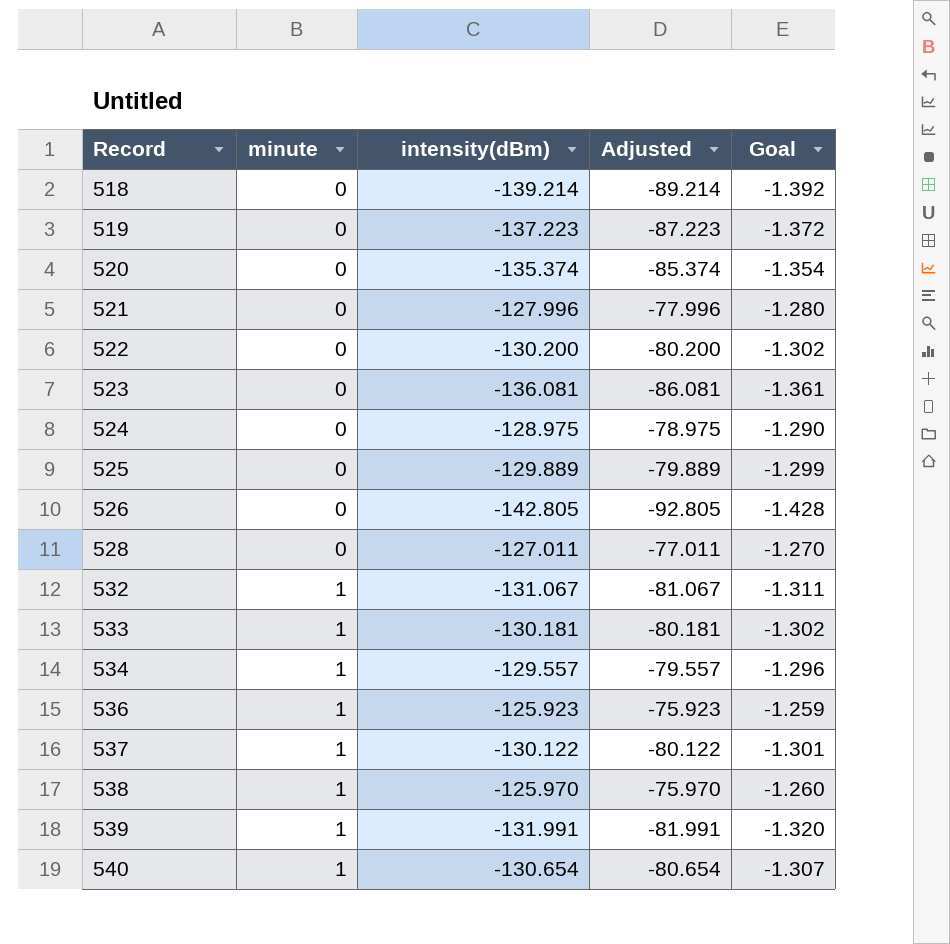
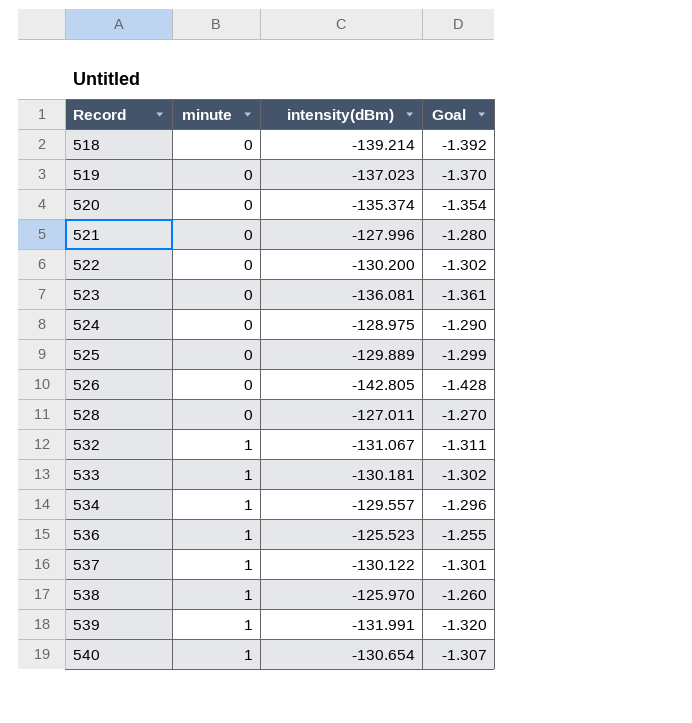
column Adjusted | formula: [intensity(dBm)] + 50 -> none
519 | intensity(dBm): -137.223 -> -137.023
519 | Goal: -1.372 -> -1.370
536 | intensity(dBm): -125.923 -> -125.523
536 | Goal: -1.259 -> -1.255

